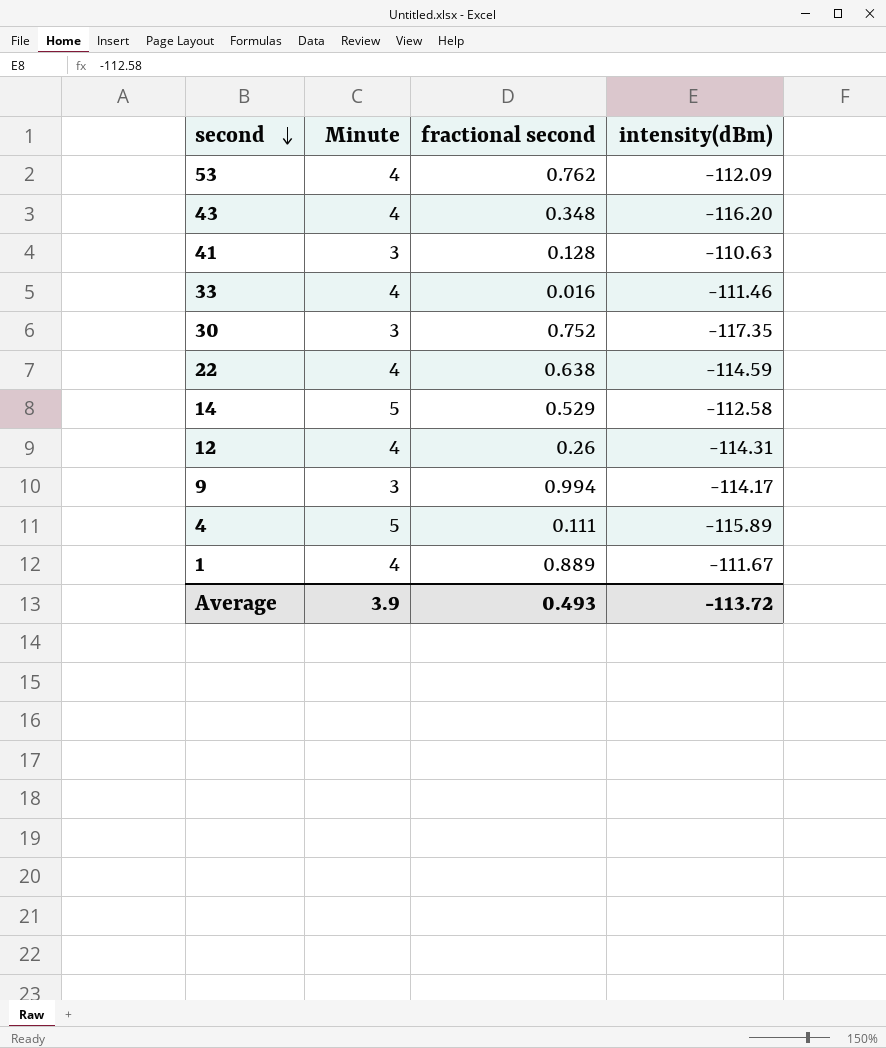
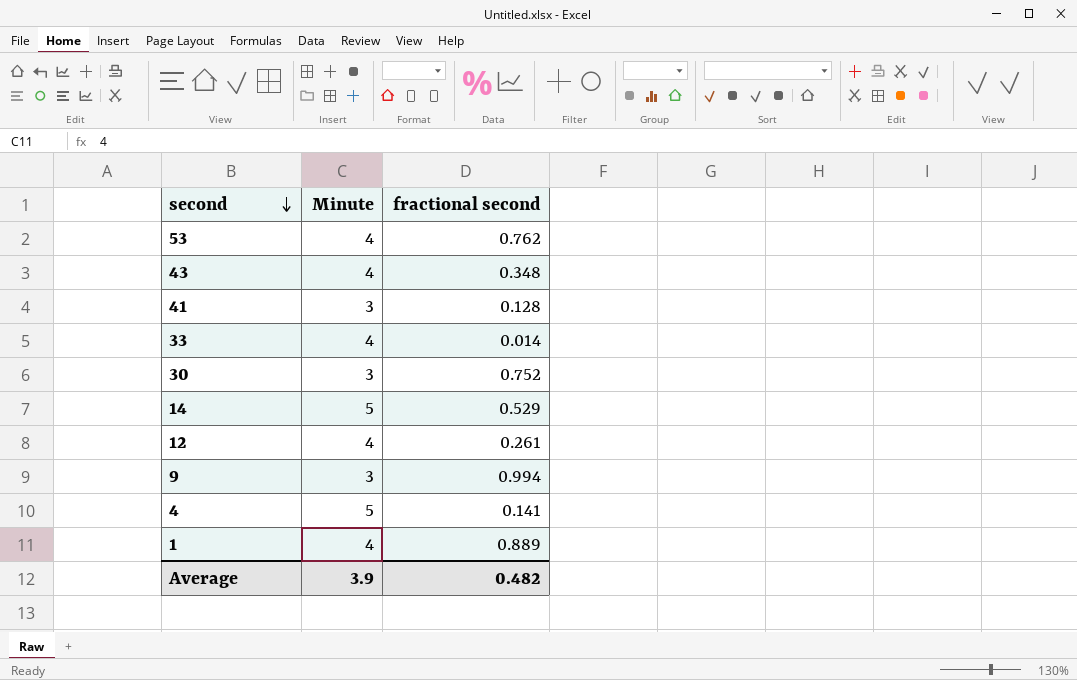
column intensity(dBm) | position: 4 -> none
row 22: 4 | 0.638 | -114.59 -> none
33 | fractional second: 0.016 -> 0.014
12 | fractional second: 0.26 -> 0.261
4 | fractional second: 0.111 -> 0.141
Average | fractional second: 0.493 -> 0.482

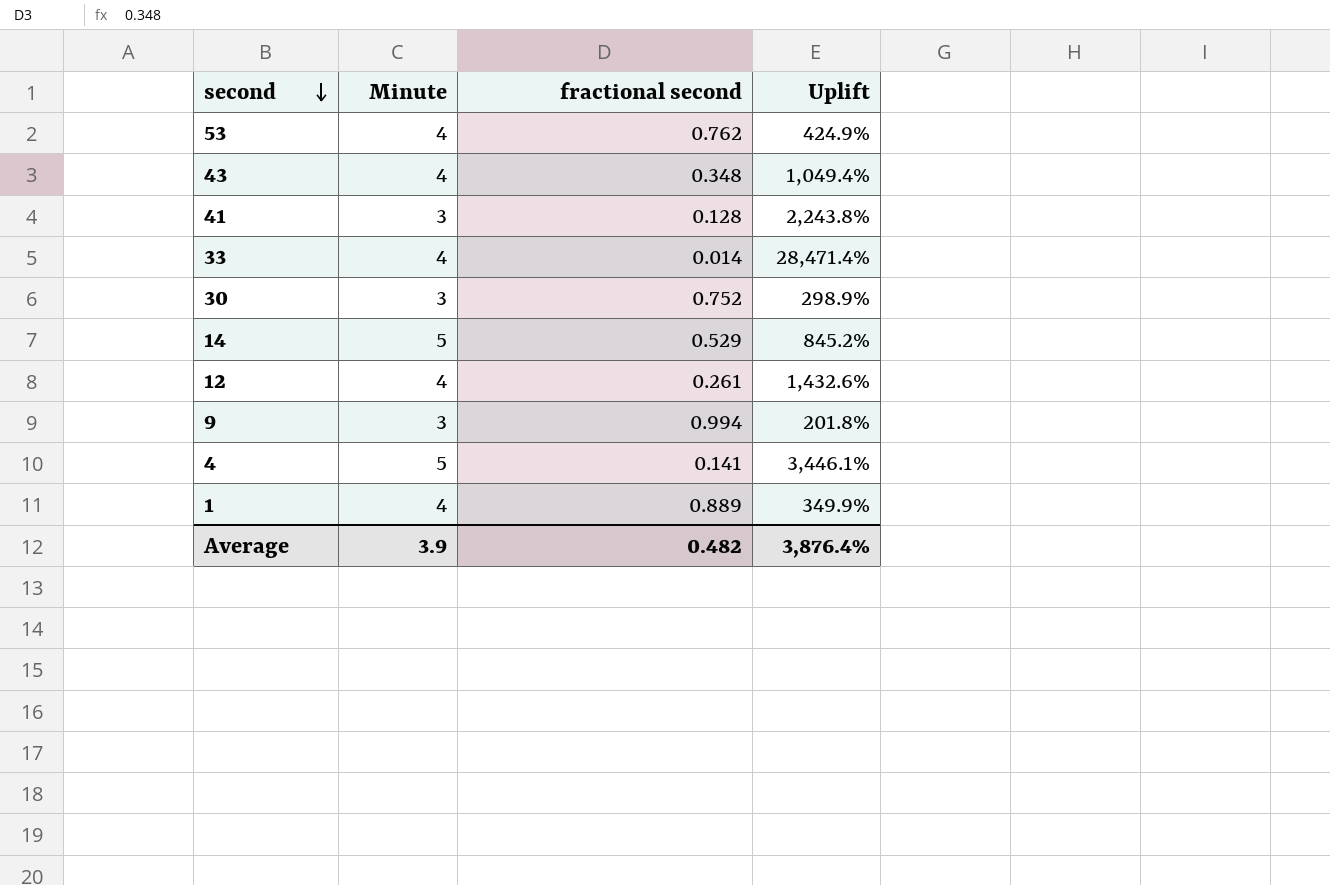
column Uplift | formula: none -> ([Minute] - [fractional second]) / [fractional second]

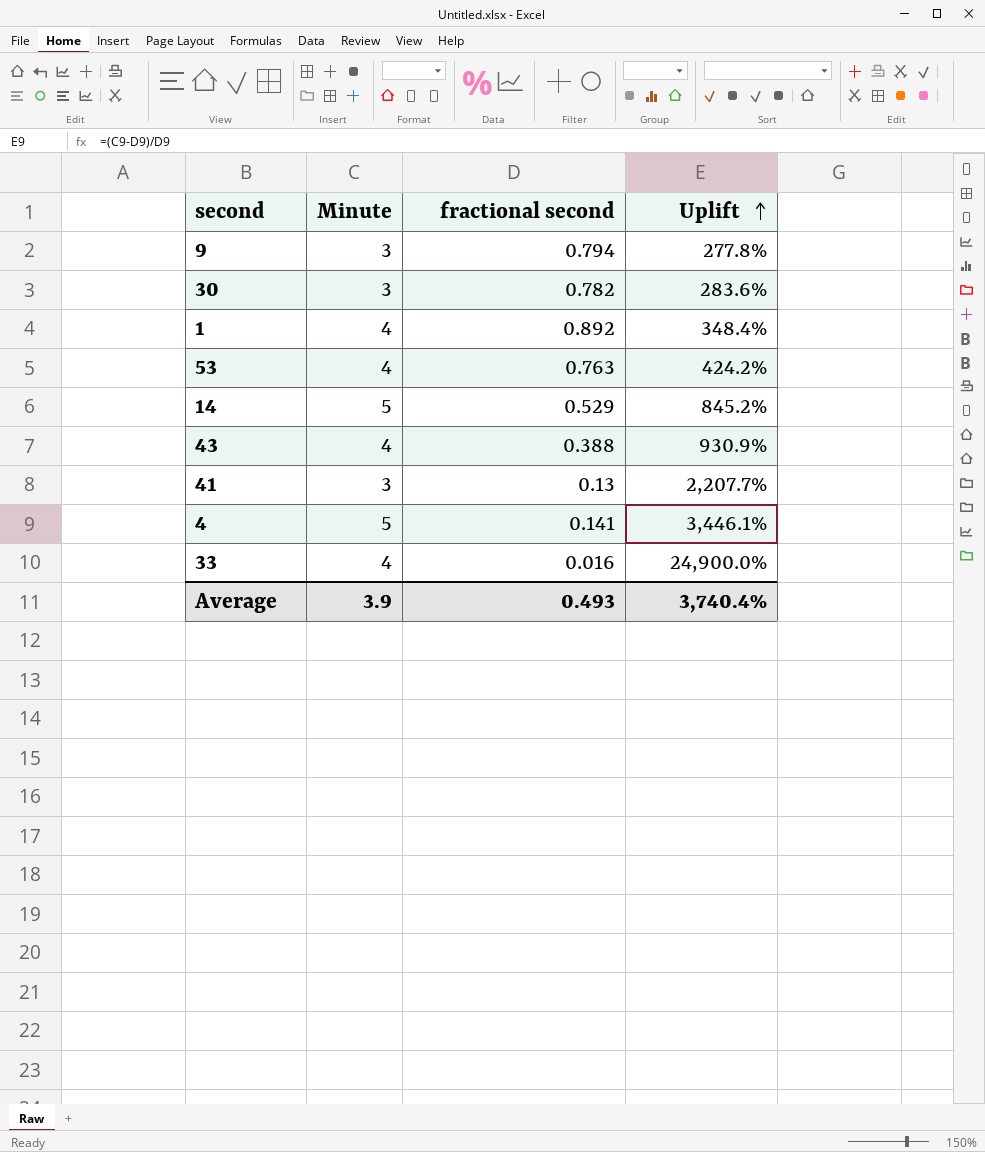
row order: second descending -> Uplift ascending
row 12: 4 | 0.261 | 1,432.6% -> none
9 | fractional second: 0.994 -> 0.794
9 | Uplift: 201.8% -> 277.8%
30 | fractional second: 0.752 -> 0.782
30 | Uplift: 298.9% -> 283.6%
1 | fractional second: 0.889 -> 0.892
1 | Uplift: 349.9% -> 348.4%
53 | fractional second: 0.762 -> 0.763
53 | Uplift: 424.9% -> 424.2%
43 | fractional second: 0.348 -> 0.388
43 | Uplift: 1,049.4% -> 930.9%
41 | fractional second: 0.128 -> 0.13
41 | Uplift: 2,243.8% -> 2,207.7%
33 | fractional second: 0.014 -> 0.016
33 | Uplift: 28,471.4% -> 24,900.0%
Average | fractional second: 0.482 -> 0.493
Average | Uplift: 3,876.4% -> 3,740.4%

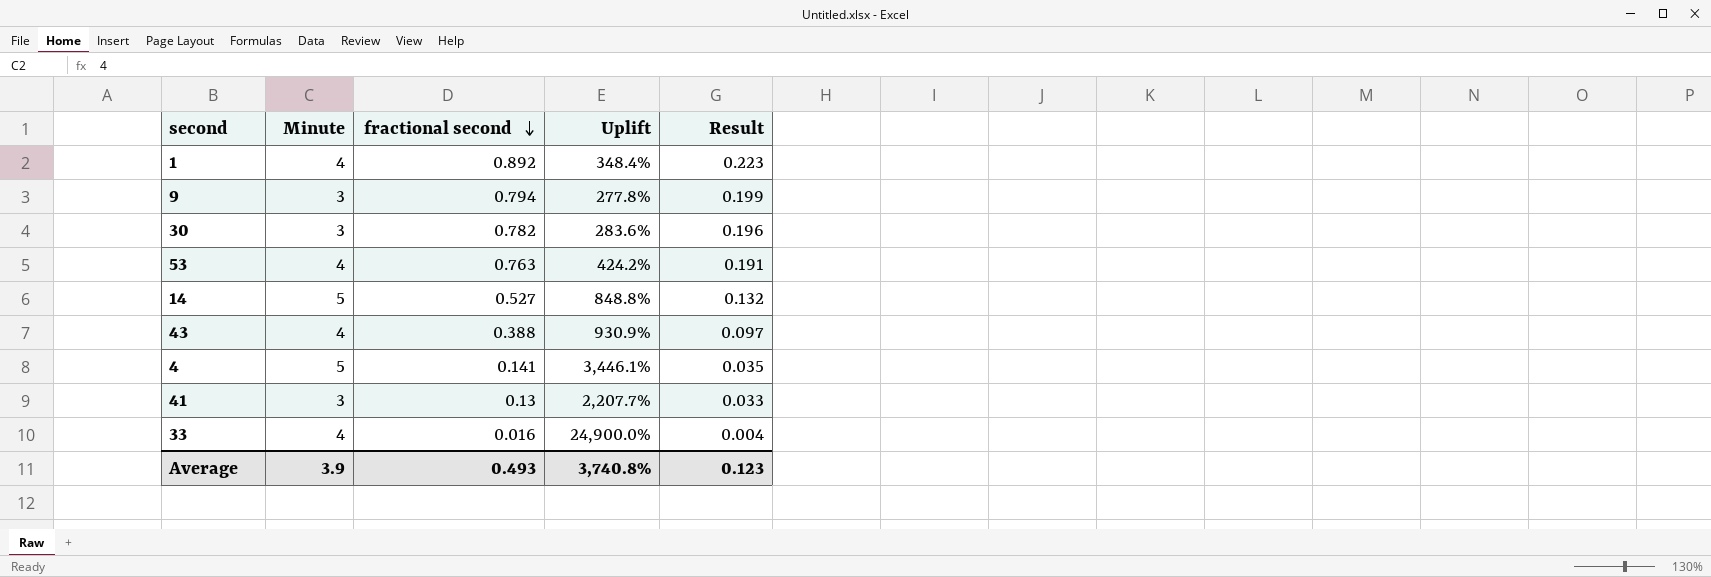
row order: Uplift ascending -> fractional second descending
column Result | formula: none -> [fractional second] * 0.25
14 | fractional second: 0.529 -> 0.527
14 | Uplift: 845.2% -> 848.8%
Average | Uplift: 3,740.4% -> 3,740.8%

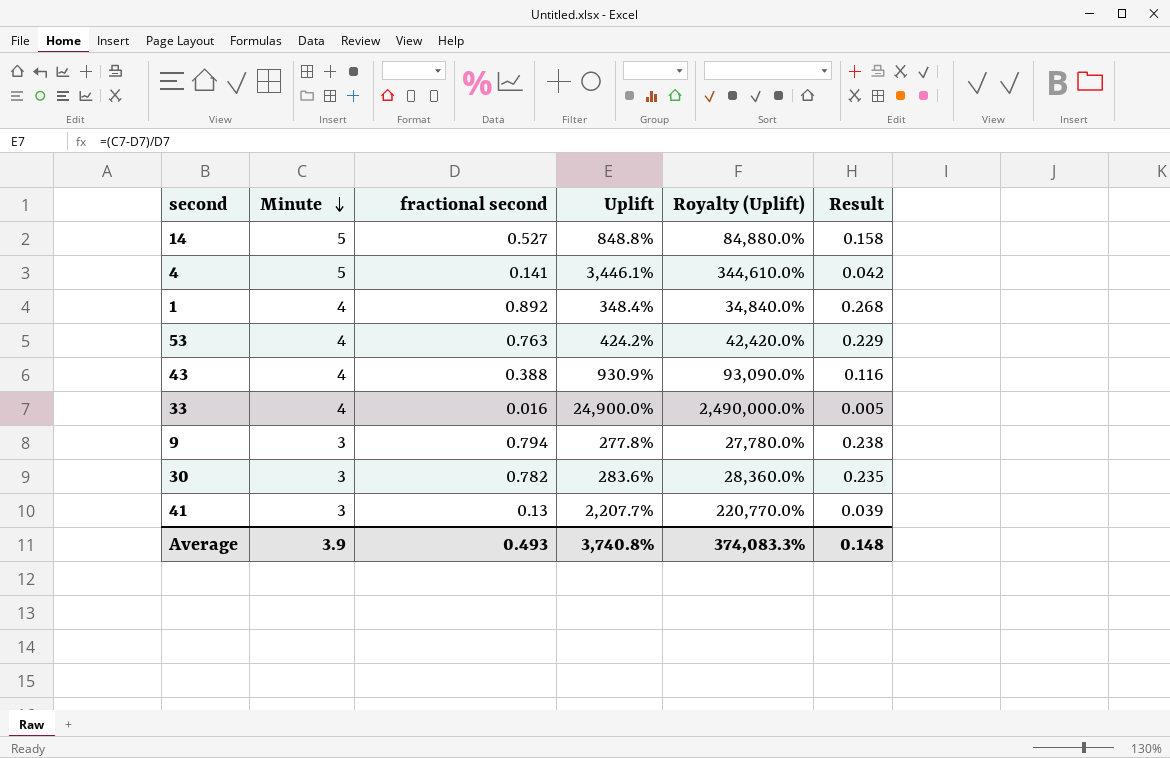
row order: fractional second descending -> Minute descending
column Royalty (Uplift) | formula: none -> [Uplift] * 100
column Result | formula: [fractional second] * 0.25 -> [fractional second] * 0.3
Average | Result: 0.123 -> 0.148

